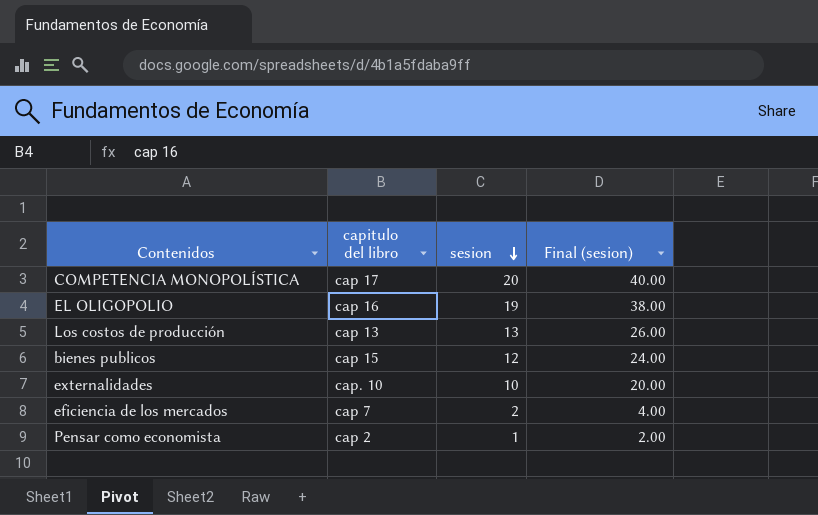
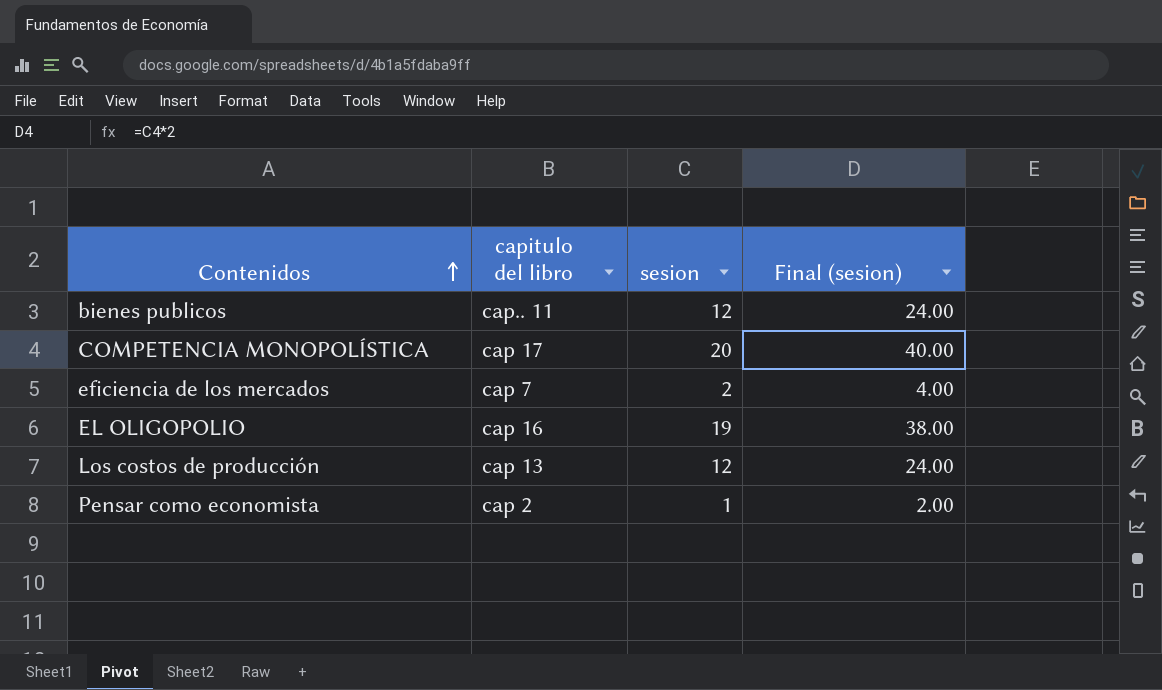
row order: sesion descending -> Contenidos ascending
row externalidades: cap. 10 | 10 | 20.00 -> none
bienes publicos | capitulo del libro: cap 15 -> cap.. 11
Los costos de producción | sesion: 13 -> 12
Los costos de producción | Final (sesion): 26.00 -> 24.00

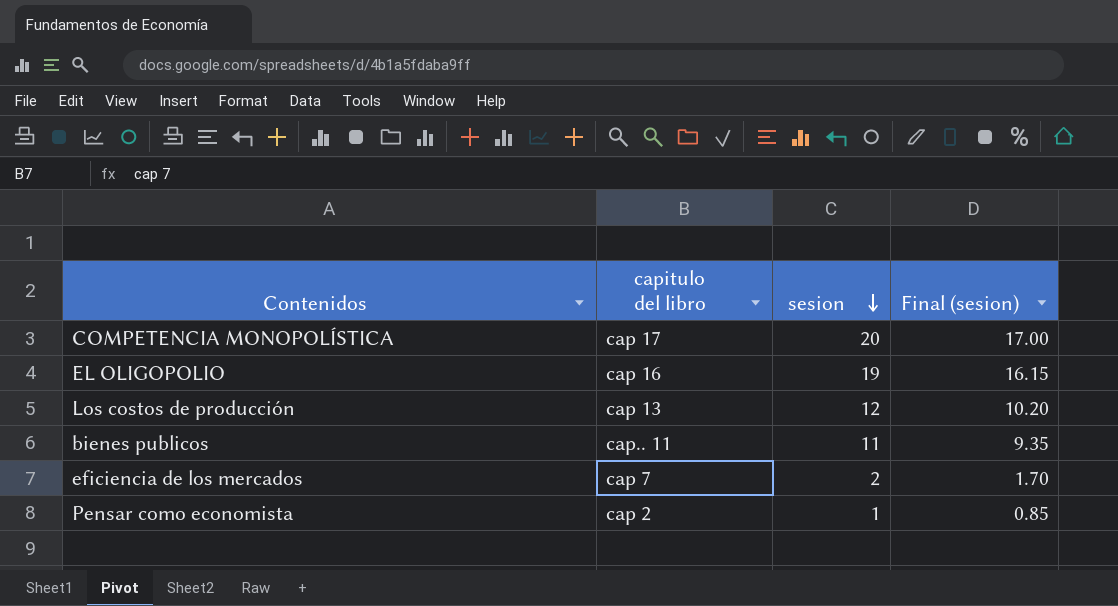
row order: Contenidos ascending -> sesion descending
column Final (sesion) | formula: [sesion] * 2 -> [sesion] * 0.85
bienes publicos | sesion: 12 -> 11

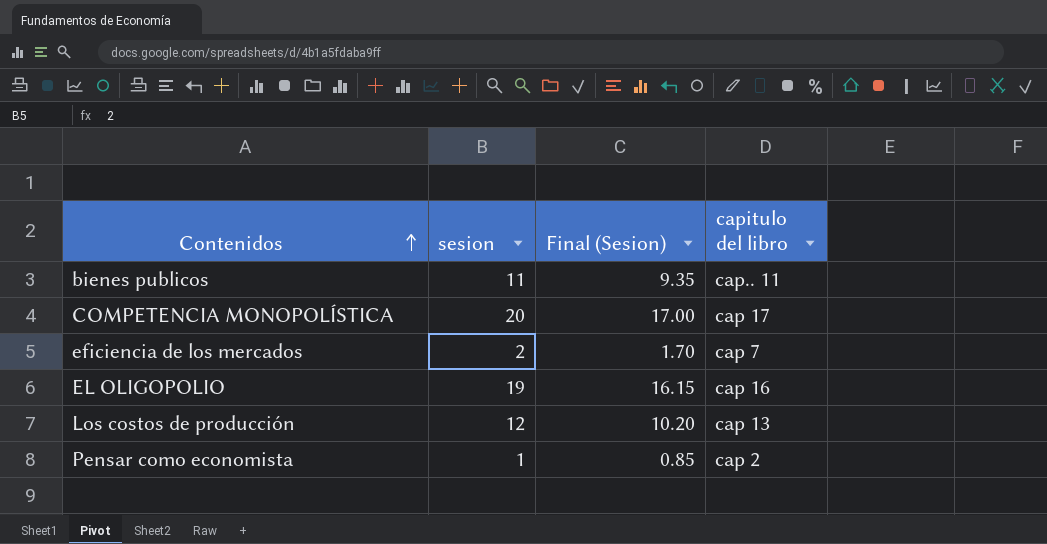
row order: sesion descending -> Contenidos ascending
column name: Final (sesion) -> Final (Sesion)
column capitulo del libro | position: 2 -> 4

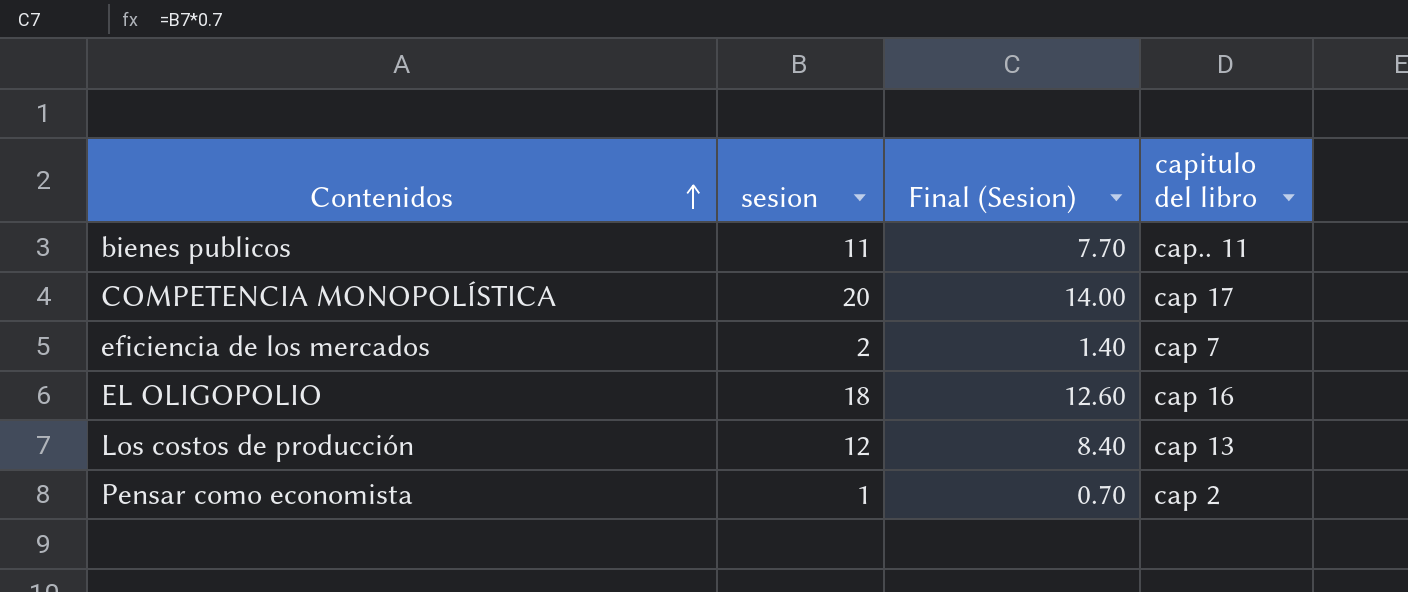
column Final (Sesion) | formula: [sesion] * 0.85 -> [sesion] * 0.7
EL OLIGOPOLIO | sesion: 19 -> 18

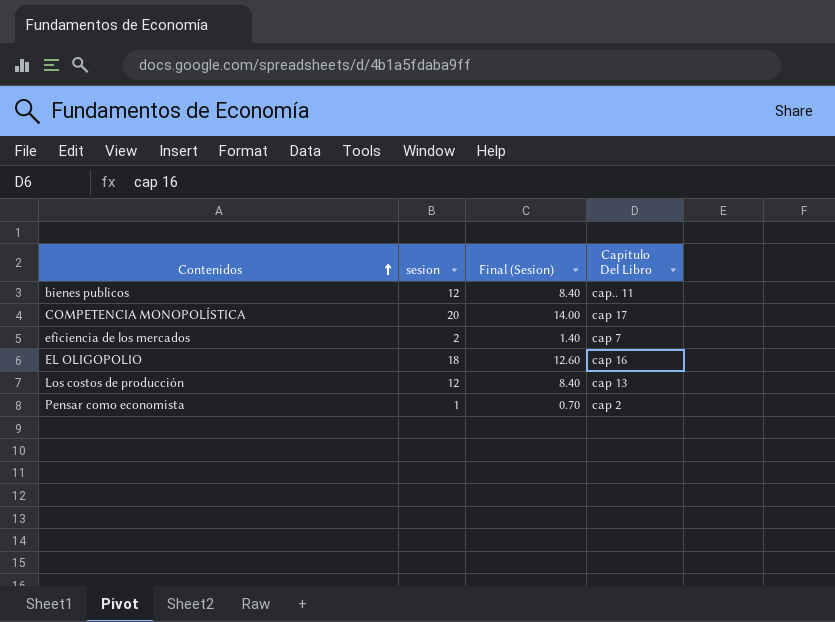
column name: capitulo del libro -> Capitulo Del Libro
bienes publicos | sesion: 11 -> 12
bienes publicos | Final (Sesion): 7.70 -> 8.40

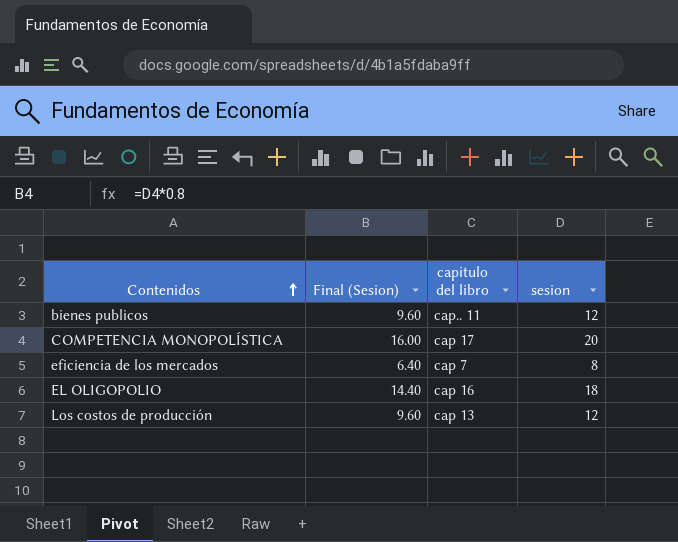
column Final (Sesion) | formula: [sesion] * 0.7 -> [sesion] * 0.8
column name: Capitulo Del Libro -> capitulo del libro
column sesion | position: 2 -> 4
row Pensar como economista: 1 | 0.70 | cap 2 -> none
eficiencia de los mercados | sesion: 2 -> 8

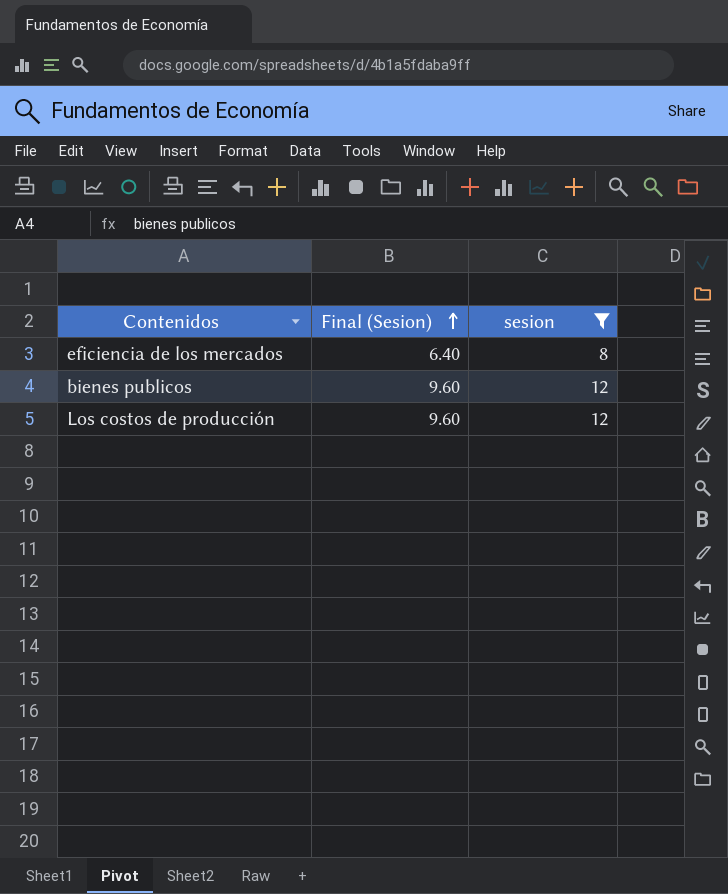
filter: none -> sesion <= 12
row order: Contenidos ascending -> Final (Sesion) ascending
column capitulo del libro | position: 3 -> none

